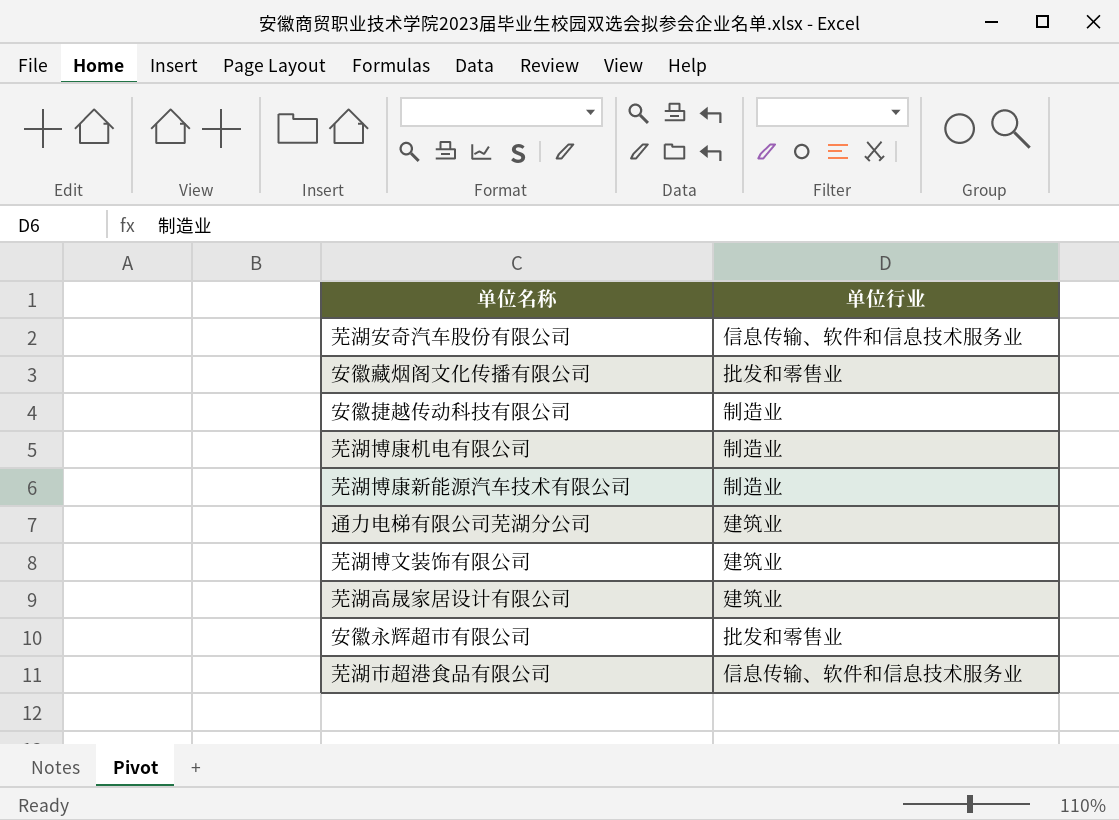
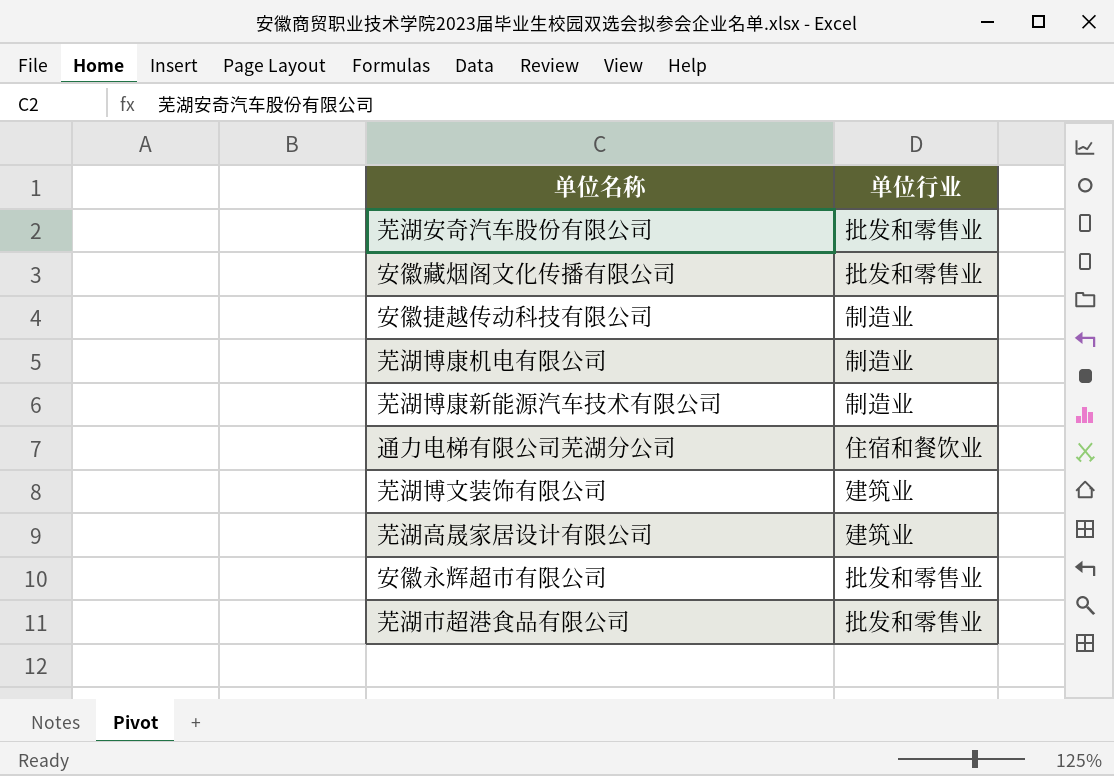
芜湖安奇汽车股份有限公司 | 单位行业: 信息传输、软件和信息技术服务业 -> 批发和零售业
通力电梯有限公司芜湖分公司 | 单位行业: 建筑业 -> 住宿和餐饮业
芜湖市超港食品有限公司 | 单位行业: 信息传输、软件和信息技术服务业 -> 批发和零售业

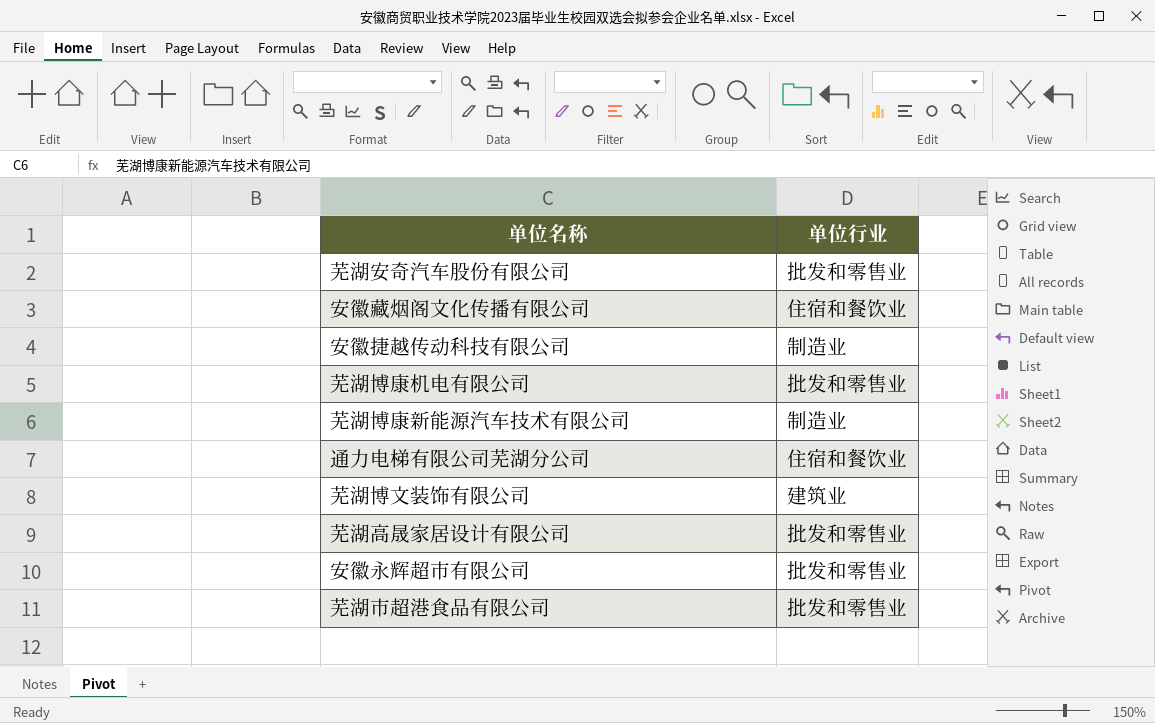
安徽藏烟阁文化传播有限公司 | 单位行业: 批发和零售业 -> 住宿和餐饮业
芜湖博康机电有限公司 | 单位行业: 制造业 -> 批发和零售业
芜湖高晟家居设计有限公司 | 单位行业: 建筑业 -> 批发和零售业

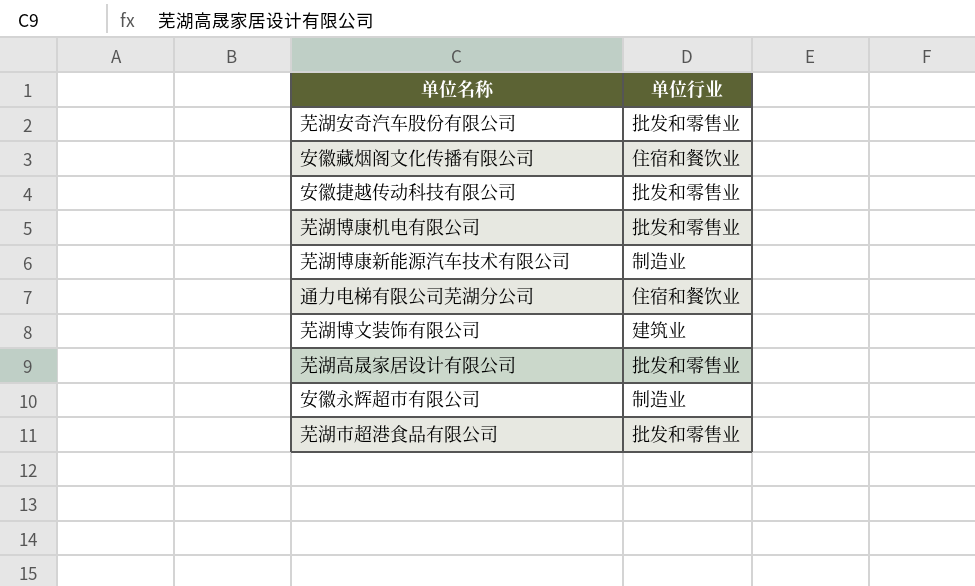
安徽捷越传动科技有限公司 | 单位行业: 制造业 -> 批发和零售业
安徽永辉超市有限公司 | 单位行业: 批发和零售业 -> 制造业

